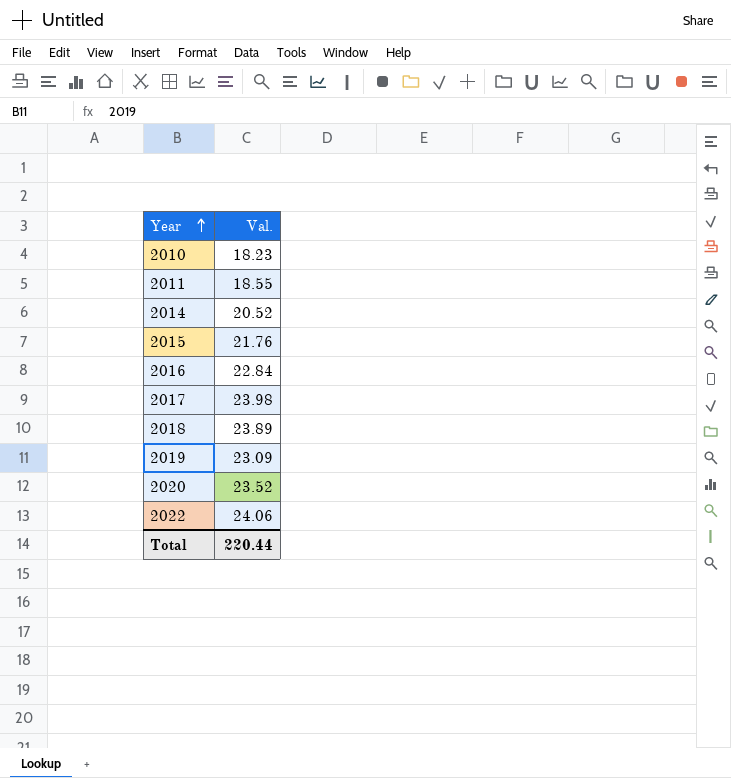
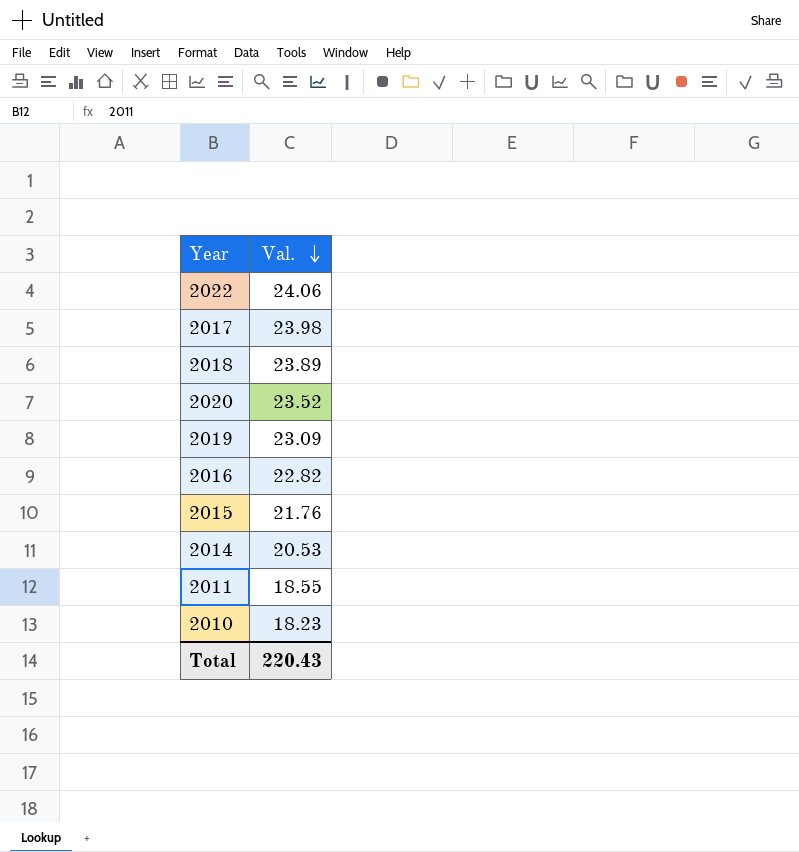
row order: Year ascending -> Val. descending
2016 | Val.: 22.84 -> 22.82
2014 | Val.: 20.52 -> 20.53
Total | Val.: 220.44 -> 220.43

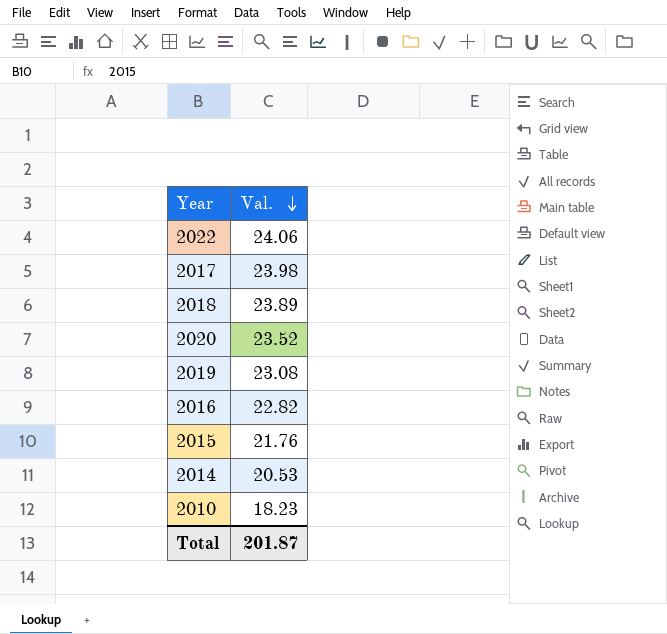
row 2011: 18.55 -> none
2019 | Val.: 23.09 -> 23.08
Total | Val.: 220.43 -> 201.87

